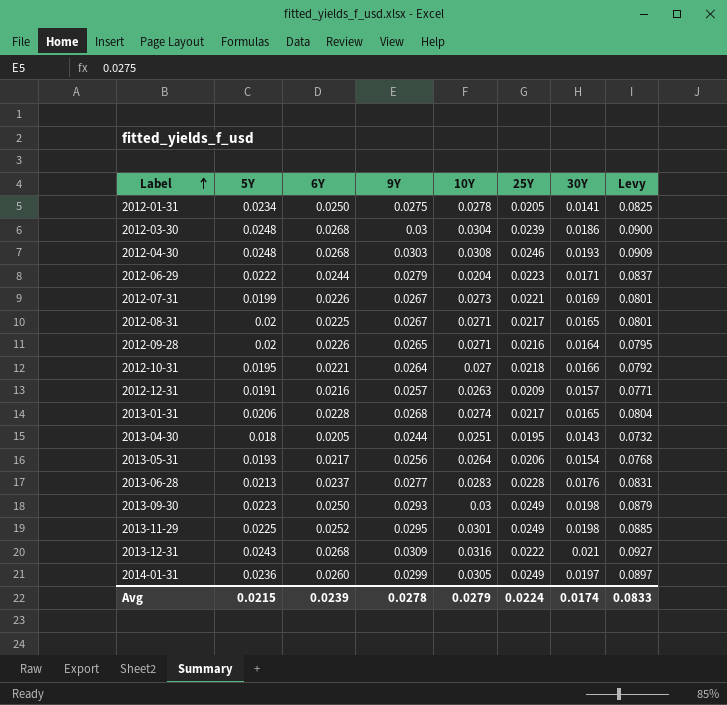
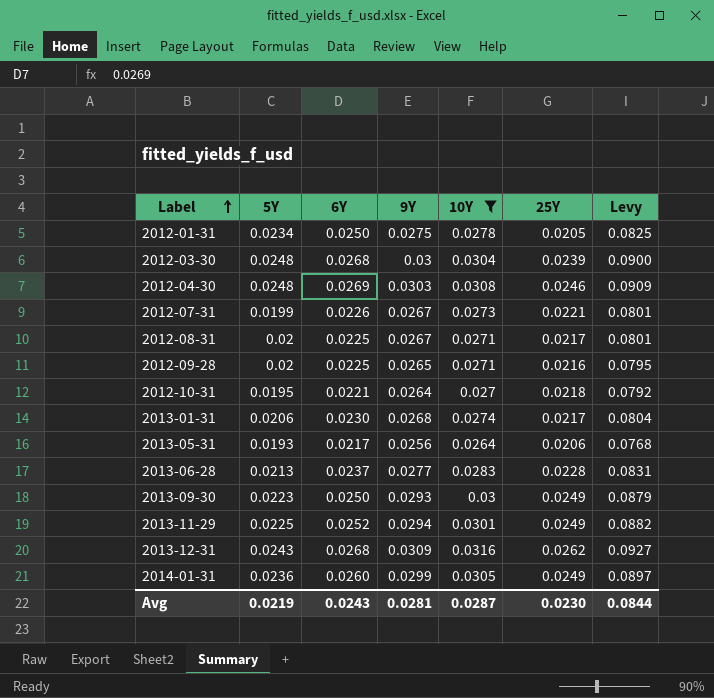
filter: none -> 10Y >= 0.0264
column 30Y | position: 7 -> none
2012-04-30 | 6Y: 0.0268 -> 0.0269
2012-09-28 | 6Y: 0.0226 -> 0.0225
2013-01-31 | 6Y: 0.0228 -> 0.0230
2013-11-29 | 9Y: 0.0295 -> 0.0294
2013-11-29 | Levy: 0.0885 -> 0.0882
2013-12-31 | 25Y: 0.0222 -> 0.0262
Avg | 5Y: 0.0215 -> 0.0219
Avg | 6Y: 0.0239 -> 0.0243
Avg | 9Y: 0.0278 -> 0.0281
Avg | 10Y: 0.0279 -> 0.0287
Avg | 25Y: 0.0224 -> 0.0230
Avg | Levy: 0.0833 -> 0.0844

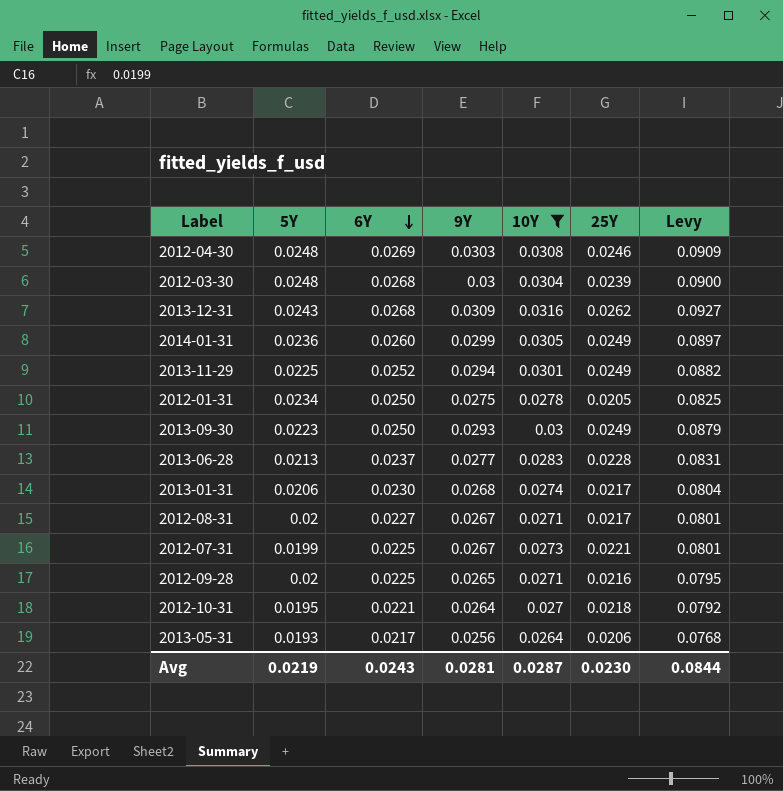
row order: Label ascending -> 6Y descending
2012-08-31 | 6Y: 0.0225 -> 0.0227
2012-07-31 | 6Y: 0.0226 -> 0.0225

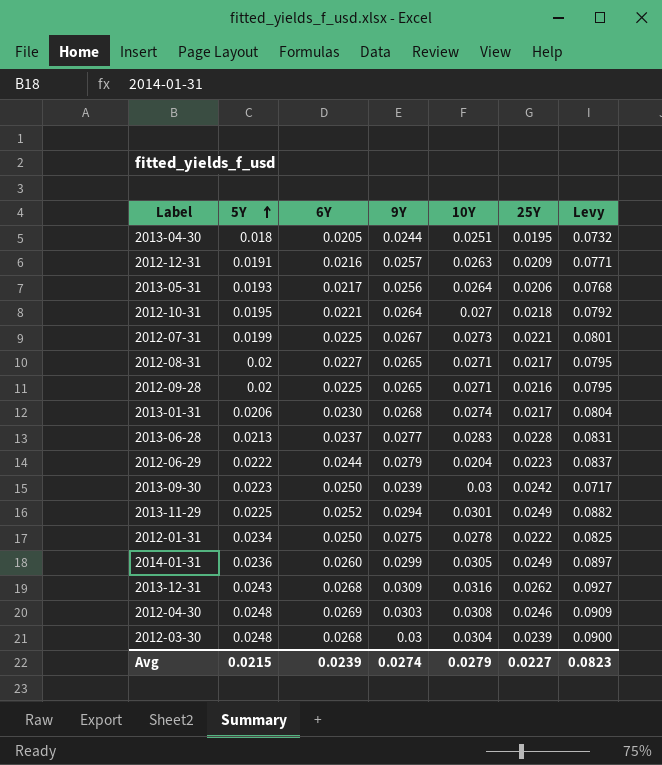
filter: 10Y >= 0.0264 -> none
row order: 6Y descending -> 5Y ascending
2012-08-31 | 9Y: 0.0267 -> 0.0265
2012-08-31 | Levy: 0.0801 -> 0.0795
2013-09-30 | 9Y: 0.0293 -> 0.0239
2013-09-30 | 25Y: 0.0249 -> 0.0242
2013-09-30 | Levy: 0.0879 -> 0.0717
2012-01-31 | 25Y: 0.0205 -> 0.0222
Avg | 5Y: 0.0219 -> 0.0215
Avg | 6Y: 0.0243 -> 0.0239
Avg | 9Y: 0.0281 -> 0.0274
Avg | 10Y: 0.0287 -> 0.0279
Avg | 25Y: 0.0230 -> 0.0227
Avg | Levy: 0.0844 -> 0.0823

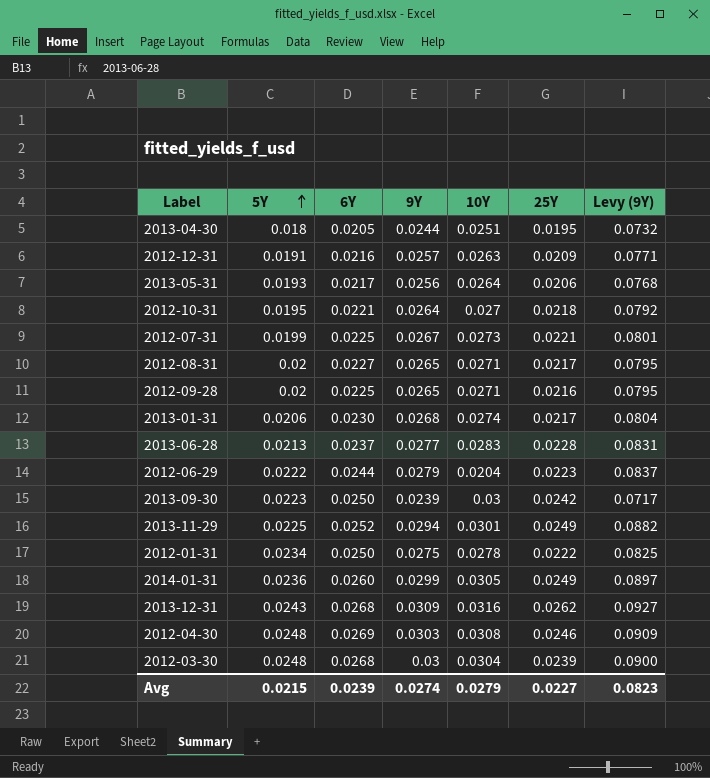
column name: Levy -> Levy (9Y)

